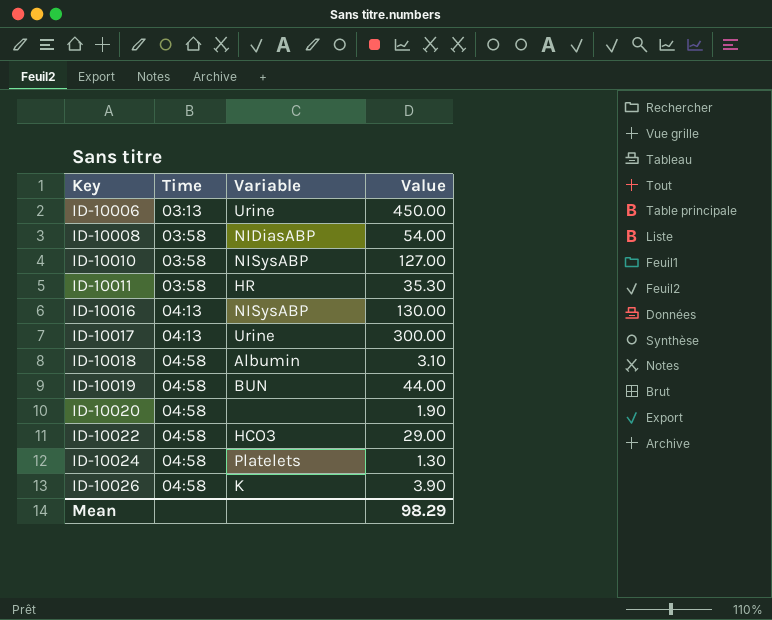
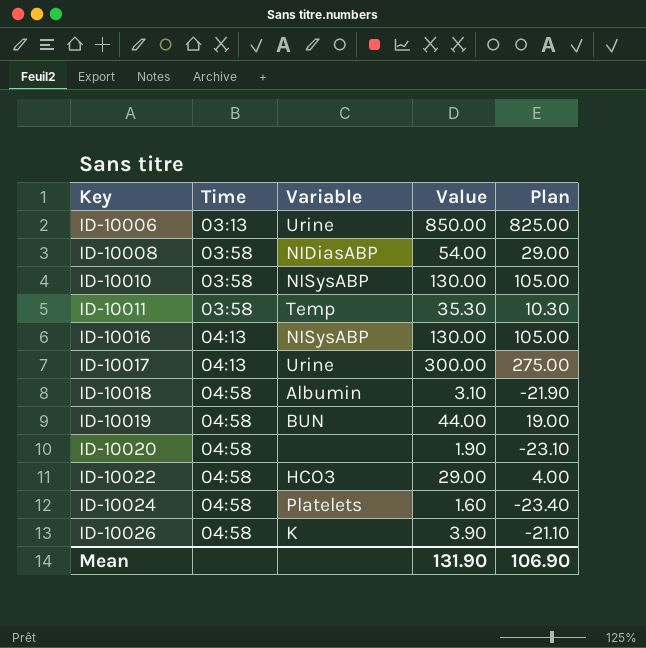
column Plan | formula: none -> [Value] - 25
ID-10006 | Value: 450.00 -> 850.00
ID-10010 | Value: 127.00 -> 130.00
ID-10011 | Variable: HR -> Temp
ID-10024 | Value: 1.30 -> 1.60
Mean | Value: 98.29 -> 131.90

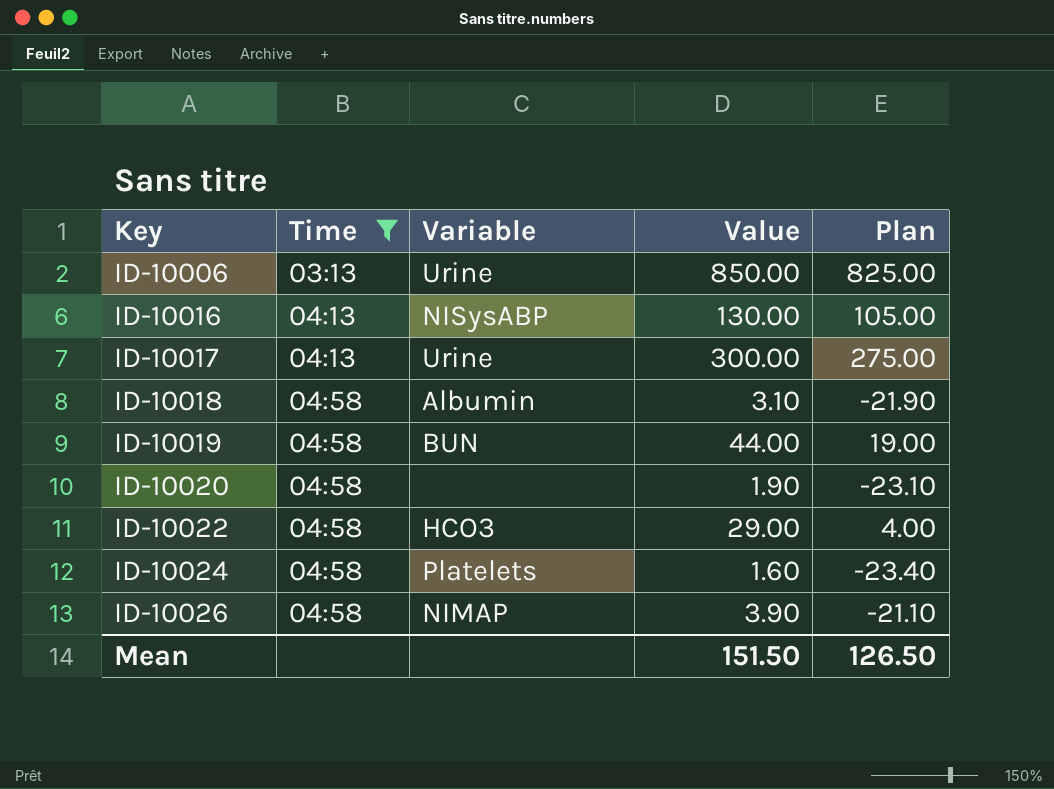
filter: none -> Time != 03:58
ID-10026 | Variable: K -> NIMAP
Mean | Value: 131.90 -> 151.50
Mean | Plan: 106.90 -> 126.50

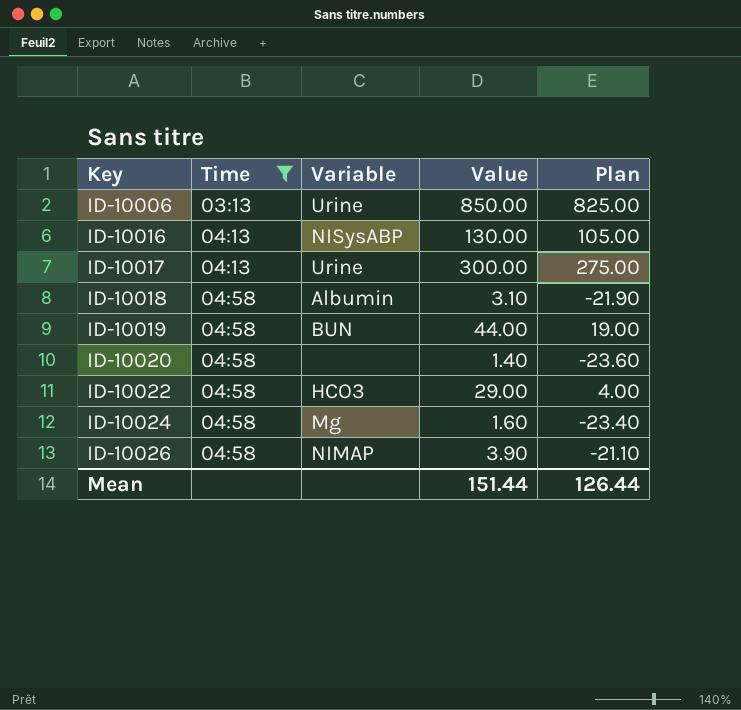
ID-10020 | Value: 1.90 -> 1.40
ID-10020 | Plan: -23.10 -> -23.60
ID-10024 | Variable: Platelets -> Mg
Mean | Value: 151.50 -> 151.44
Mean | Plan: 126.50 -> 126.44

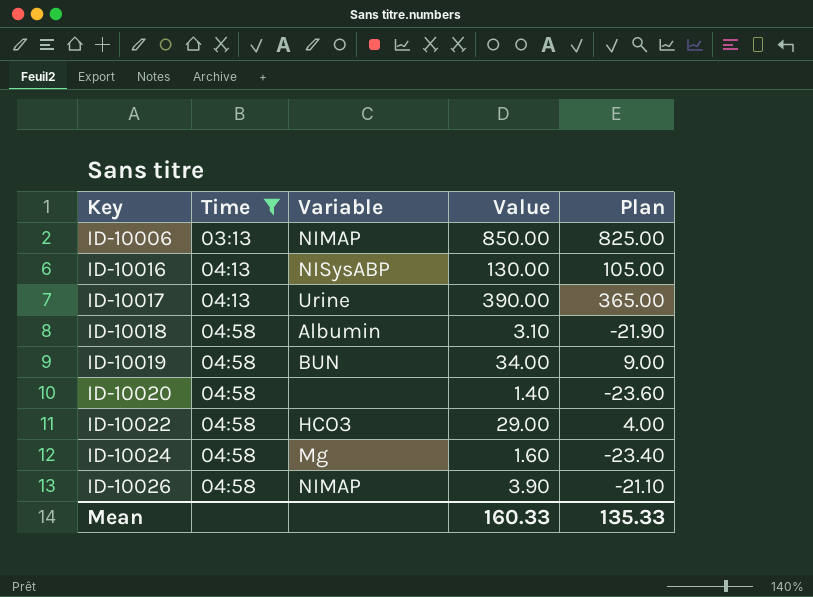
ID-10006 | Variable: Urine -> NIMAP
ID-10017 | Value: 300.00 -> 390.00
ID-10017 | Plan: 275.00 -> 365.00
ID-10019 | Value: 44.00 -> 34.00
ID-10019 | Plan: 19.00 -> 9.00
Mean | Value: 151.44 -> 160.33
Mean | Plan: 126.44 -> 135.33

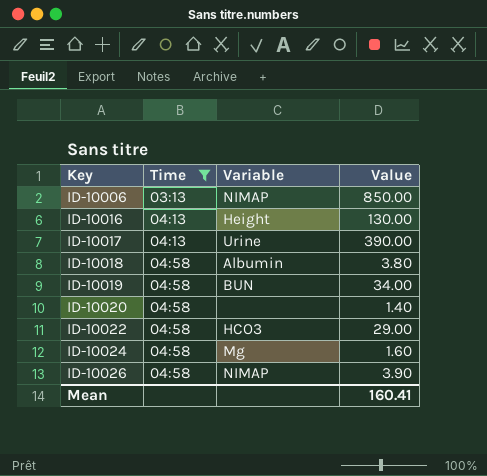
column Plan | formula: [Value] - 25 -> none
ID-10016 | Variable: NISysABP -> Height
ID-10018 | Value: 3.10 -> 3.80
Mean | Value: 160.33 -> 160.41

